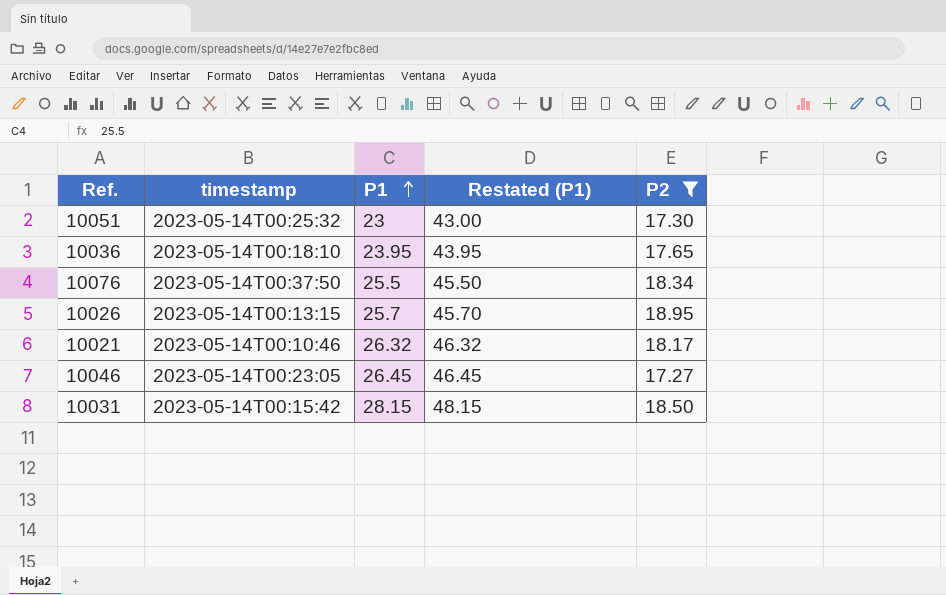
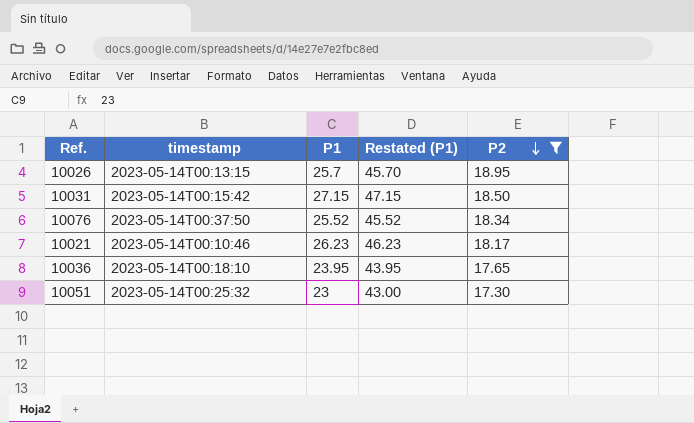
row order: P1 ascending -> P2 descending
row 10046: 2023-05-14T00:23:05 | 26.45 | 46.45 | 17.27 -> none
10031 | P1: 28.15 -> 27.15
10031 | Restated (P1): 48.15 -> 47.15
10076 | P1: 25.5 -> 25.52
10076 | Restated (P1): 45.50 -> 45.52
10021 | P1: 26.32 -> 26.23
10021 | Restated (P1): 46.32 -> 46.23

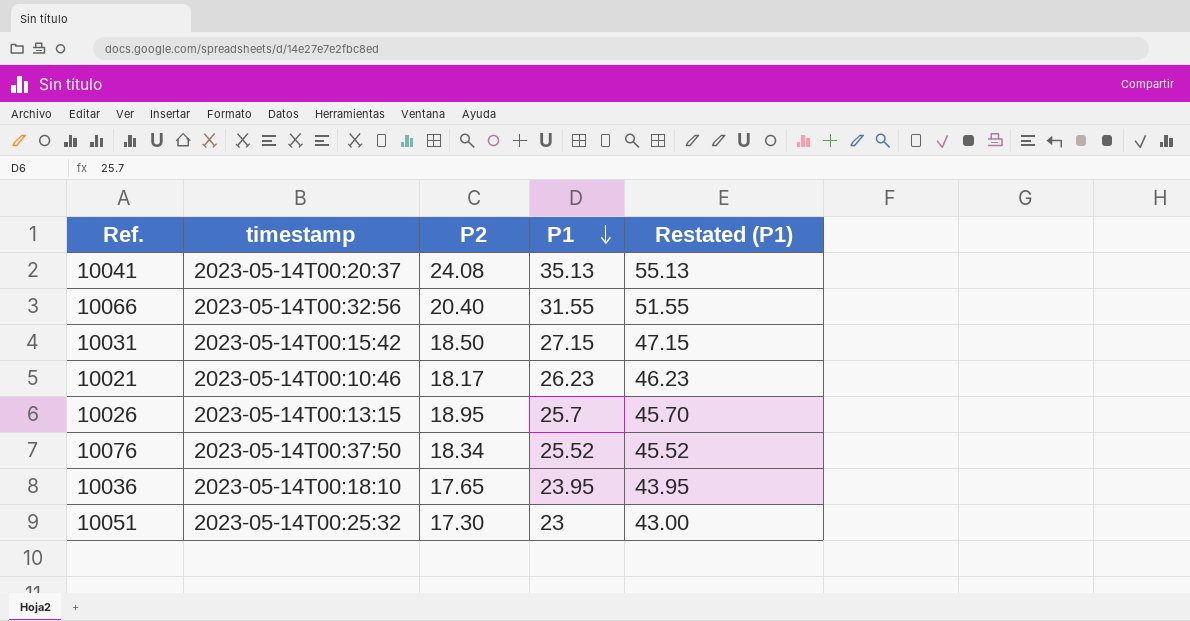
filter: P2 <= 18.95 -> none
row order: P2 descending -> P1 descending
column P2 | position: 5 -> 3

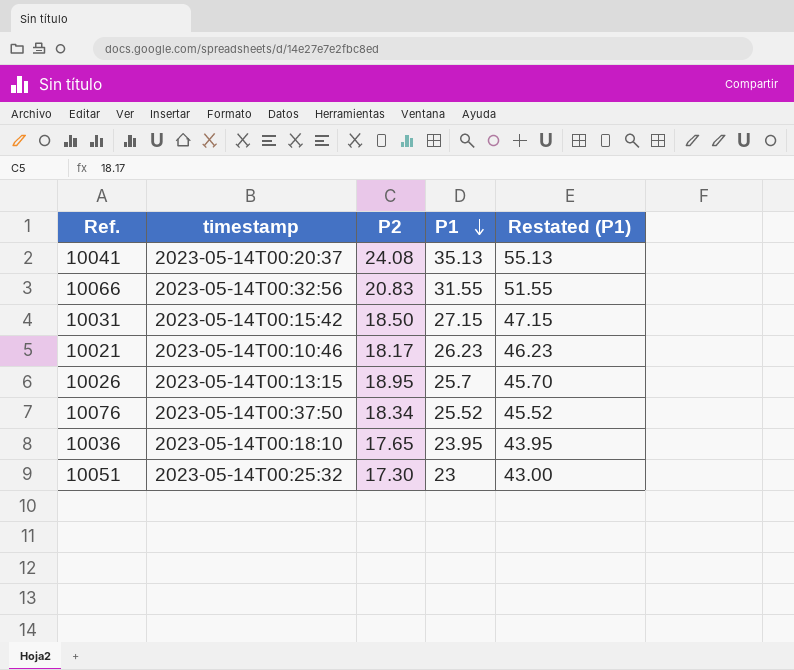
10066 | P2: 20.40 -> 20.83

